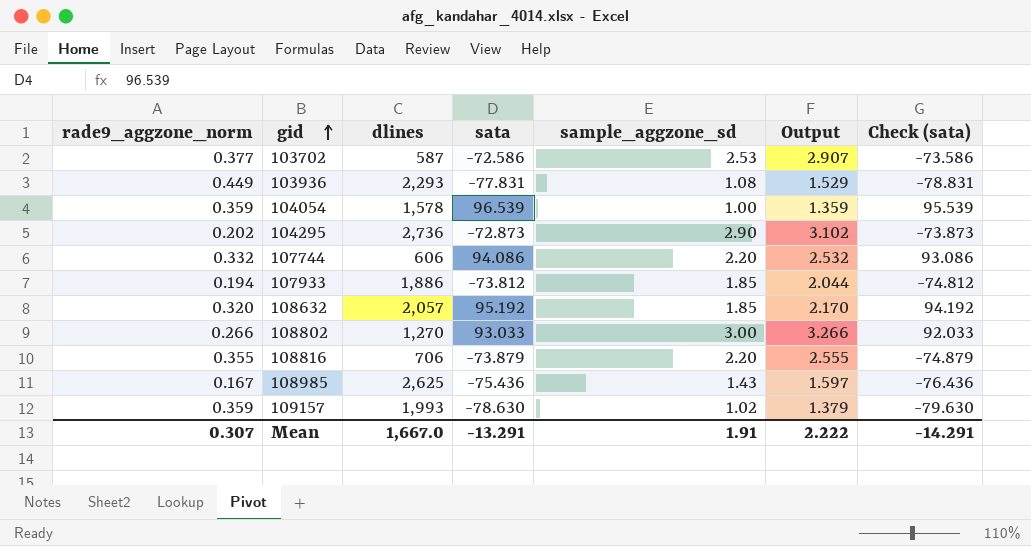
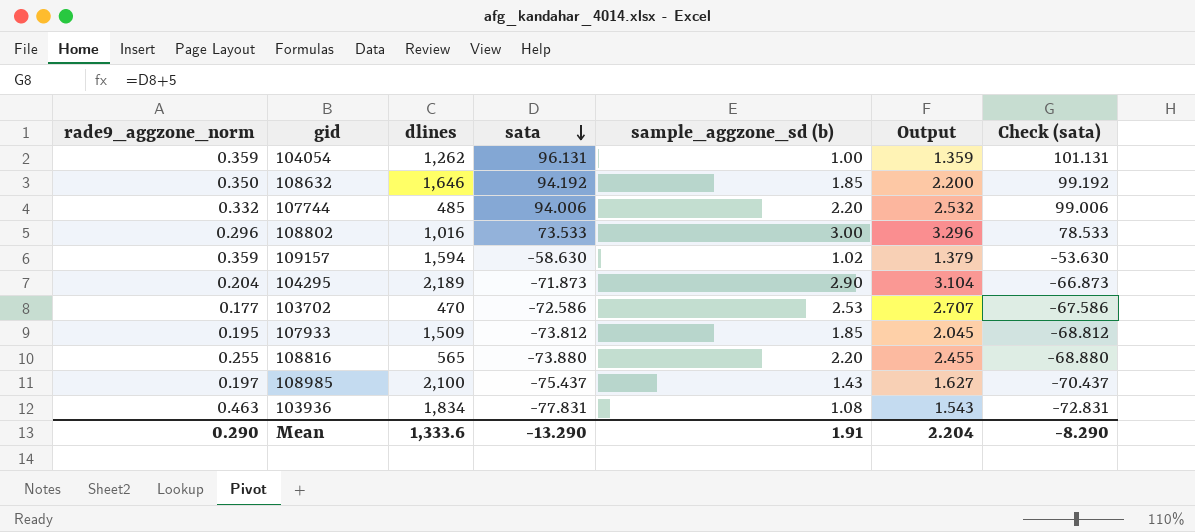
row order: gid ascending -> sata descending
column name: sample_aggzone_sd -> sample_aggzone_sd (b)
column Check (sata) | formula: [sata] - 1 -> [sata] + 5
104054 | dlines: 1,578 -> 1,262
104054 | sata: 96.539 -> 96.131
108632 | rade9_aggzone_norm: 0.320 -> 0.350
108632 | dlines: 2,057 -> 1,646
108632 | sata: 95.192 -> 94.192
108632 | Output: 2.170 -> 2.200
107744 | dlines: 606 -> 485
107744 | sata: 94.086 -> 94.006
108802 | rade9_aggzone_norm: 0.266 -> 0.296
108802 | dlines: 1,270 -> 1,016
108802 | sata: 93.033 -> 73.533
108802 | Output: 3.266 -> 3.296
109157 | dlines: 1,993 -> 1,594
109157 | sata: -78.630 -> -58.630
104295 | rade9_aggzone_norm: 0.202 -> 0.204
104295 | dlines: 2,736 -> 2,189
104295 | sata: -72.873 -> -71.873
104295 | Output: 3.102 -> 3.104
103702 | rade9_aggzone_norm: 0.377 -> 0.177
103702 | dlines: 587 -> 470
103702 | Output: 2.907 -> 2.707
107933 | rade9_aggzone_norm: 0.194 -> 0.195
107933 | dlines: 1,886 -> 1,509
107933 | Output: 2.044 -> 2.045
108816 | rade9_aggzone_norm: 0.355 -> 0.255
108816 | dlines: 706 -> 565
108816 | sata: -73.879 -> -73.880
108816 | Output: 2.555 -> 2.455
108985 | rade9_aggzone_norm: 0.167 -> 0.197
108985 | dlines: 2,625 -> 2,100
108985 | sata: -75.436 -> -75.437
108985 | Output: 1.597 -> 1.627
103936 | rade9_aggzone_norm: 0.449 -> 0.463
103936 | dlines: 2,293 -> 1,834
103936 | Output: 1.529 -> 1.543
Mean | rade9_aggzone_norm: 0.307 -> 0.290
Mean | dlines: 1,667.0 -> 1,333.6
Mean | sata: -13.291 -> -13.290
Mean | Output: 2.222 -> 2.204
Mean | Check (sata): -14.291 -> -8.290

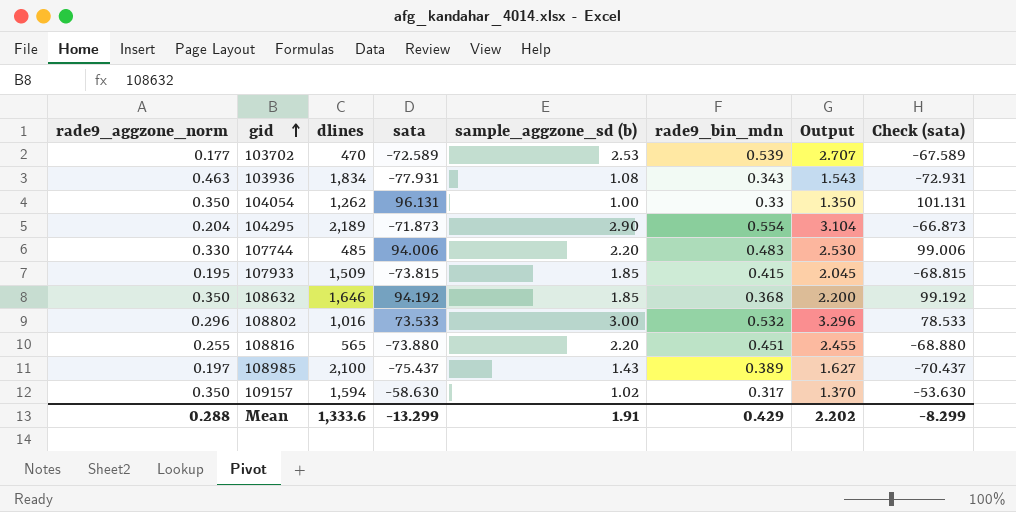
row order: sata descending -> gid ascending
column rade9_bin_mdn | position: none -> 6
103702 | sata: -72.586 -> -72.589
103702 | Check (sata): -67.586 -> -67.589
103936 | sata: -77.831 -> -77.931
103936 | Check (sata): -72.831 -> -72.931
104054 | rade9_aggzone_norm: 0.359 -> 0.350
104054 | Output: 1.359 -> 1.350
107744 | rade9_aggzone_norm: 0.332 -> 0.330
107744 | Output: 2.532 -> 2.530
107933 | sata: -73.812 -> -73.815
107933 | Check (sata): -68.812 -> -68.815
109157 | rade9_aggzone_norm: 0.359 -> 0.350
109157 | Output: 1.379 -> 1.370
Mean | rade9_aggzone_norm: 0.290 -> 0.288
Mean | sata: -13.290 -> -13.299
Mean | Output: 2.204 -> 2.202
Mean | Check (sata): -8.290 -> -8.299

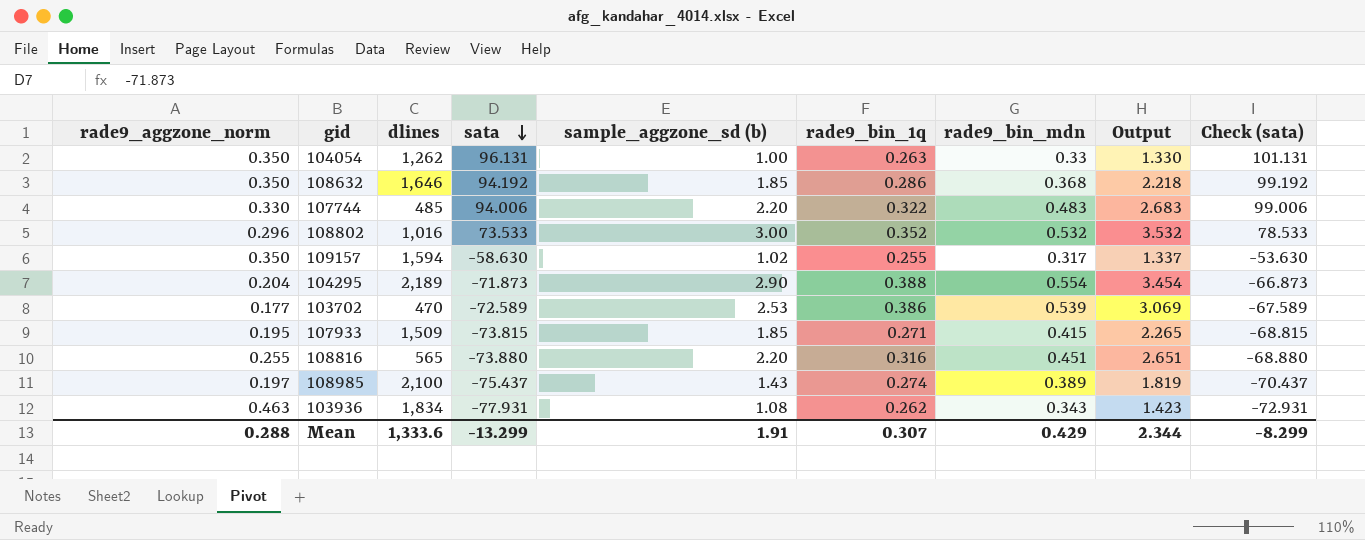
row order: gid ascending -> sata descending
column rade9_bin_1q | position: none -> 6
column Output | formula: [rade9_aggzone_norm] + [sample_aggzone_sd (b)] -> [sample_aggzone_sd (b)] + [rade9_bin_mdn]
Mean | Output: 2.202 -> 2.344

